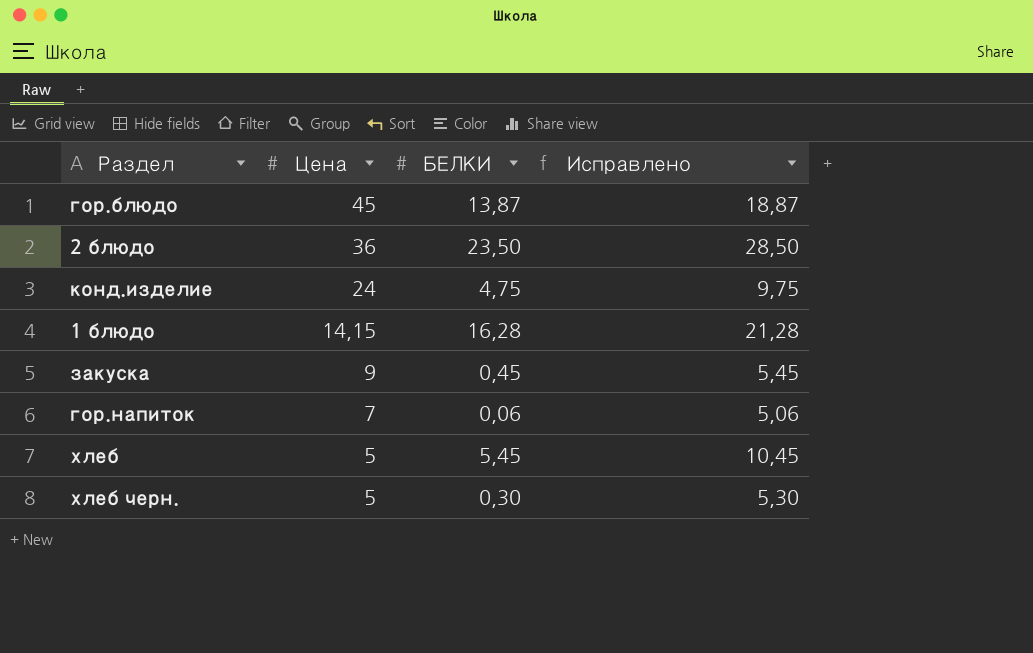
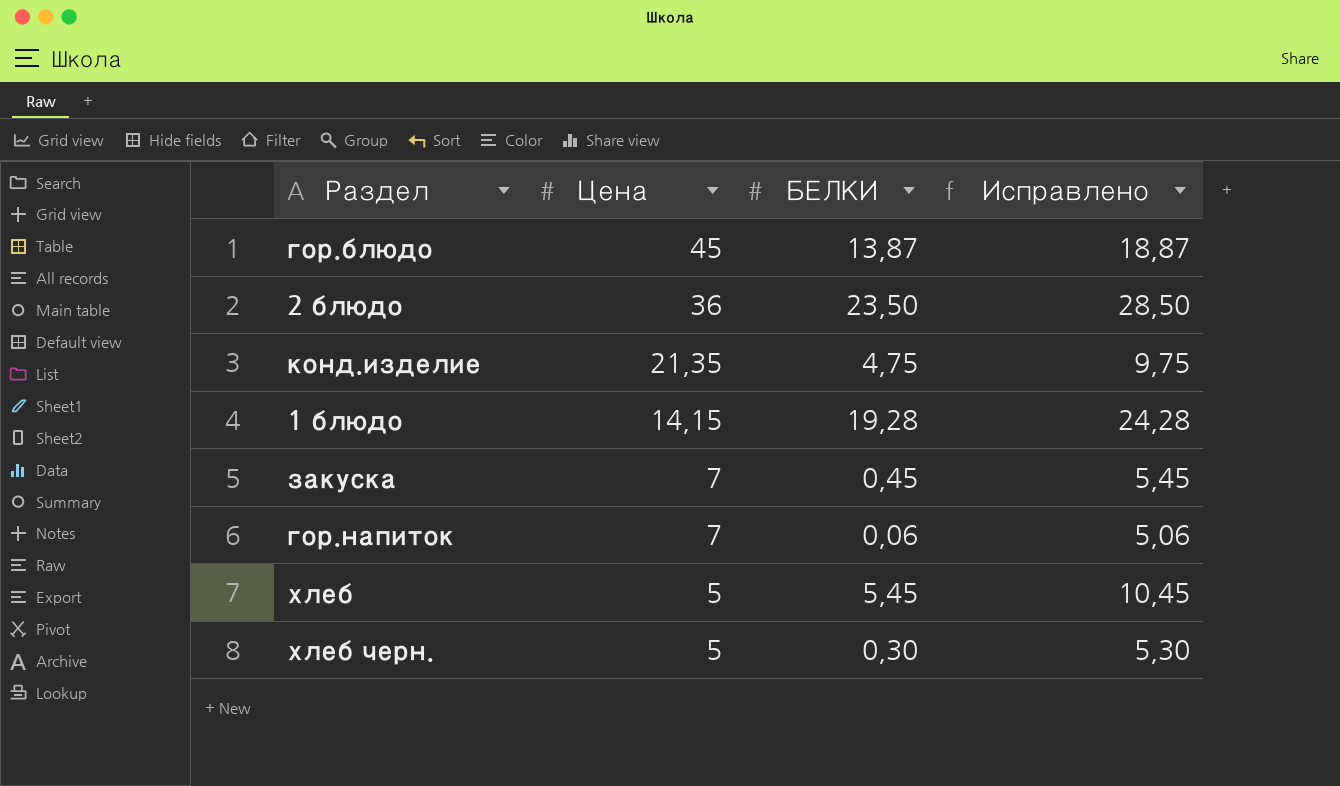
конд.изделие | Цена: 24 -> 21,35
1 блюдо | БЕЛКИ: 16,28 -> 19,28
1 блюдо | Исправлено: 21,28 -> 24,28
закуска | Цена: 9 -> 7

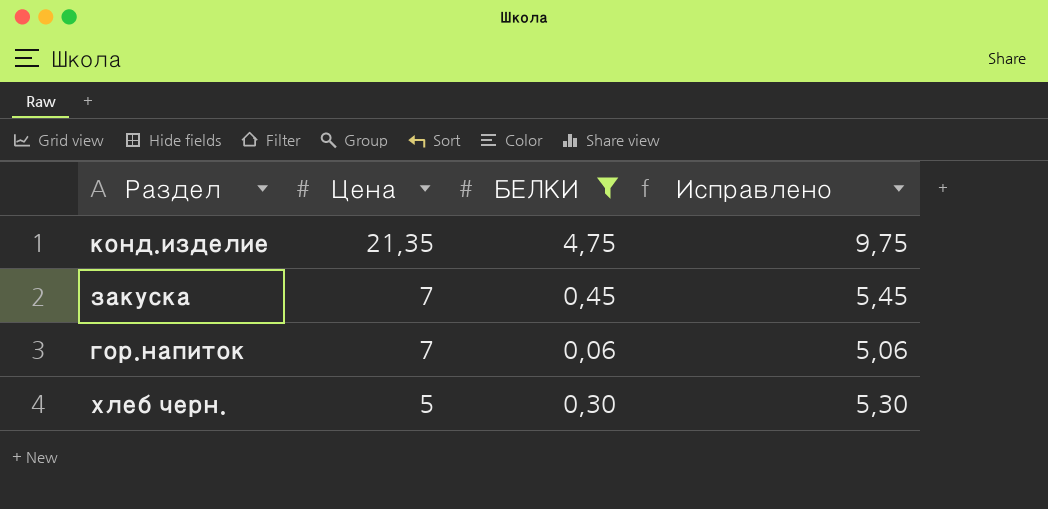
filter: none -> БЕЛКИ <= 4,75

